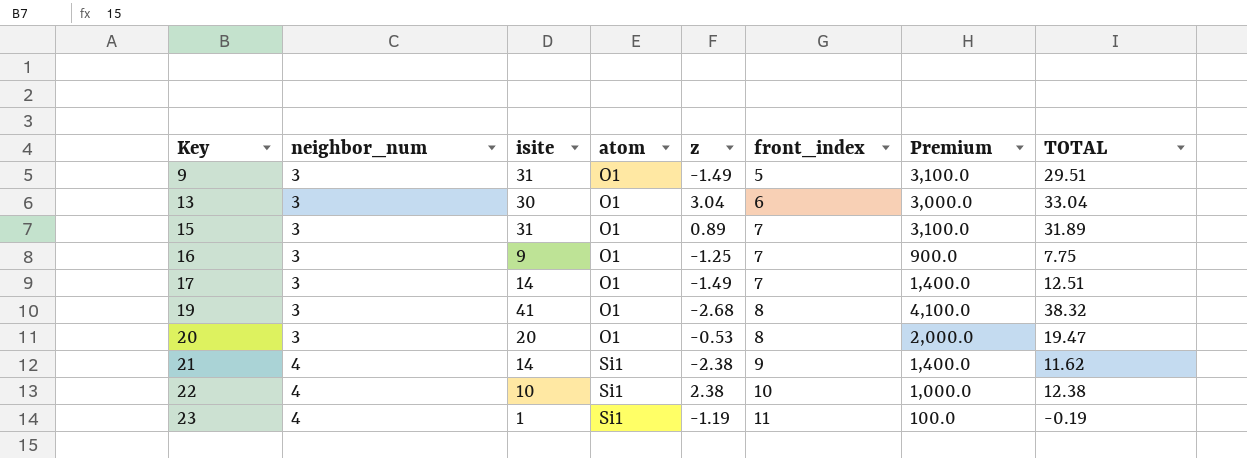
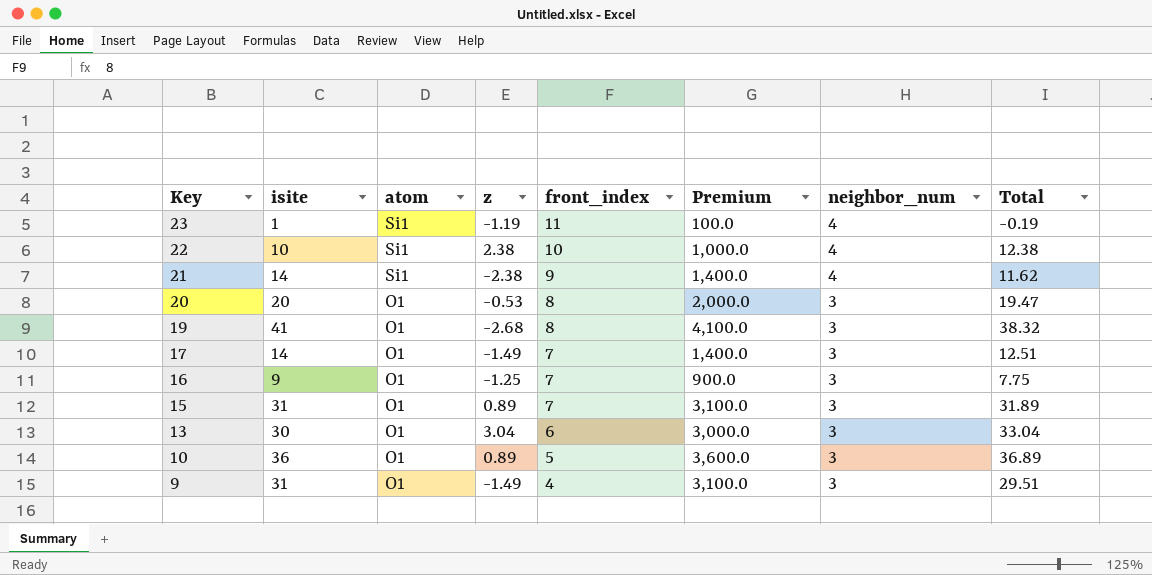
row order: Key ascending -> Key descending
column neighbor_num | position: 2 -> 7
column name: TOTAL -> Total
row 10: none -> 36 | O1 | 0.89 | 5 | 3,600.0 | 3 | 36.89
9 | front_index: 5 -> 4

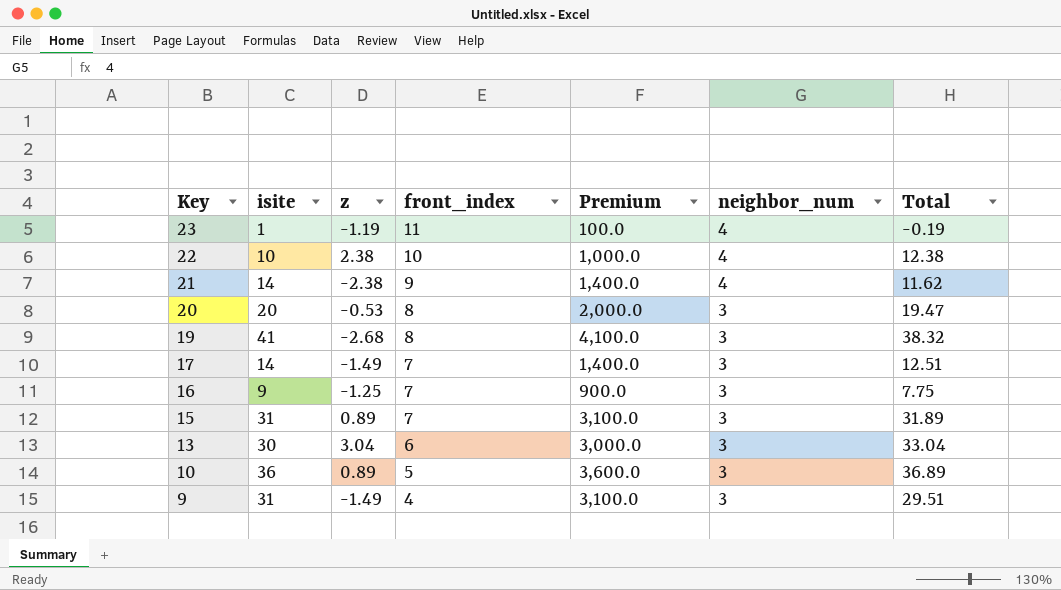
column atom | position: 3 -> none

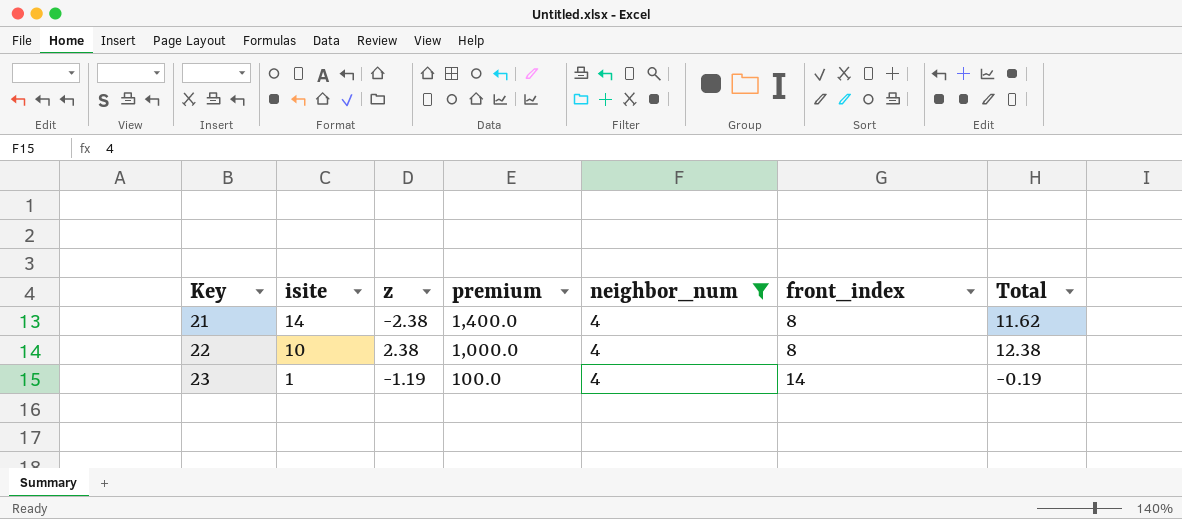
filter: none -> neighbor_num = 4
row order: Key descending -> Key ascending
column name: Premium -> premium
column front_index | position: 4 -> 6
21 | front_index: 9 -> 8
22 | front_index: 10 -> 8
23 | front_index: 11 -> 14

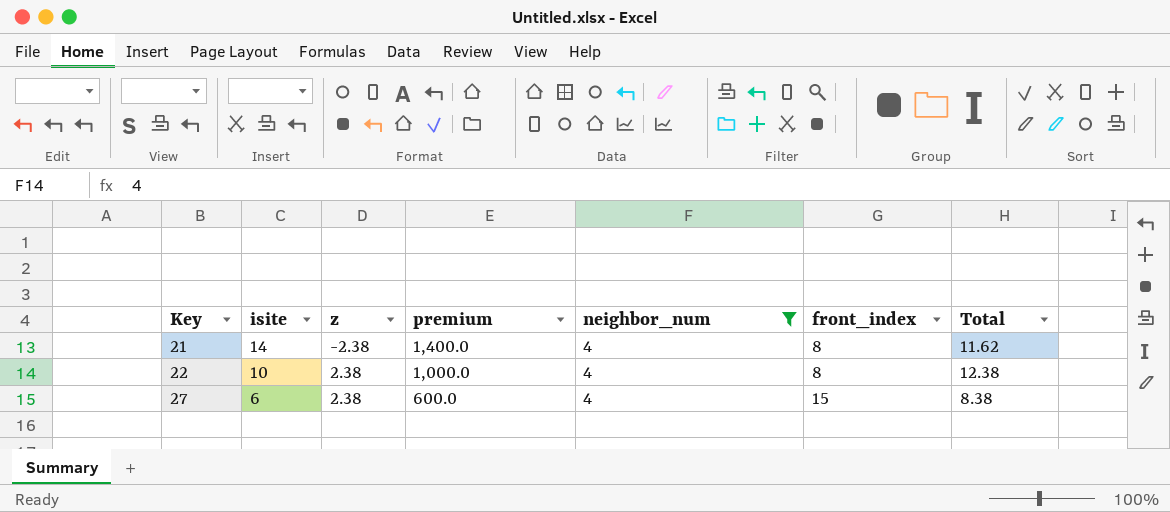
row 23: 1 | -1.19 | 100.0 | 4 | 14 | -0.19 -> none
row 27: none -> 6 | 2.38 | 600.0 | 4 | 15 | 8.38

